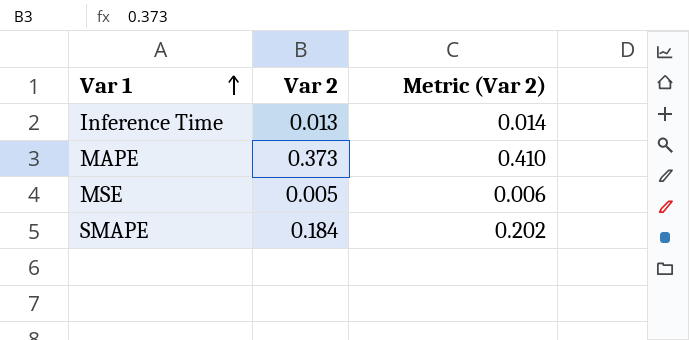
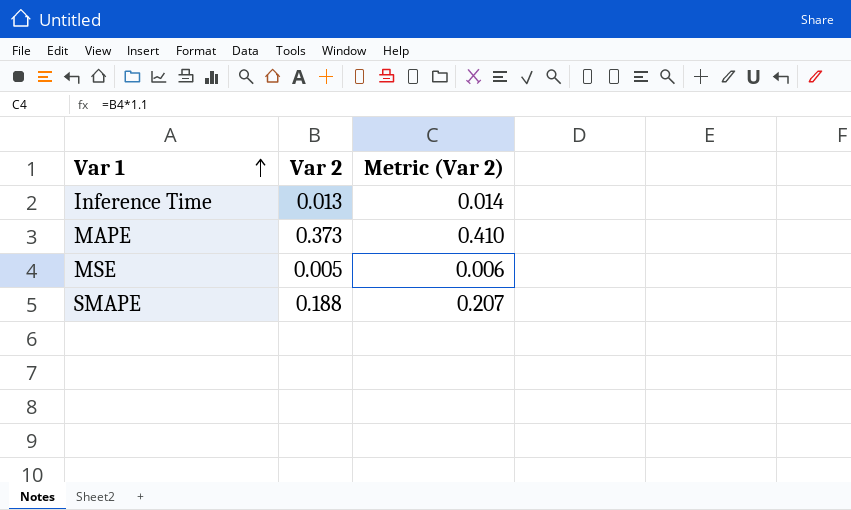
SMAPE | Var 2: 0.184 -> 0.188
SMAPE | Metric (Var 2): 0.202 -> 0.207

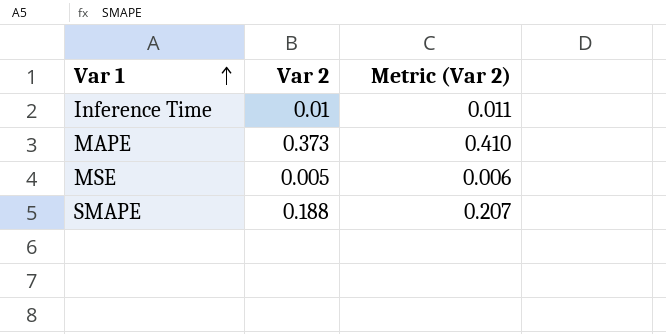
Inference Time | Var 2: 0.013 -> 0.01
Inference Time | Metric (Var 2): 0.014 -> 0.011

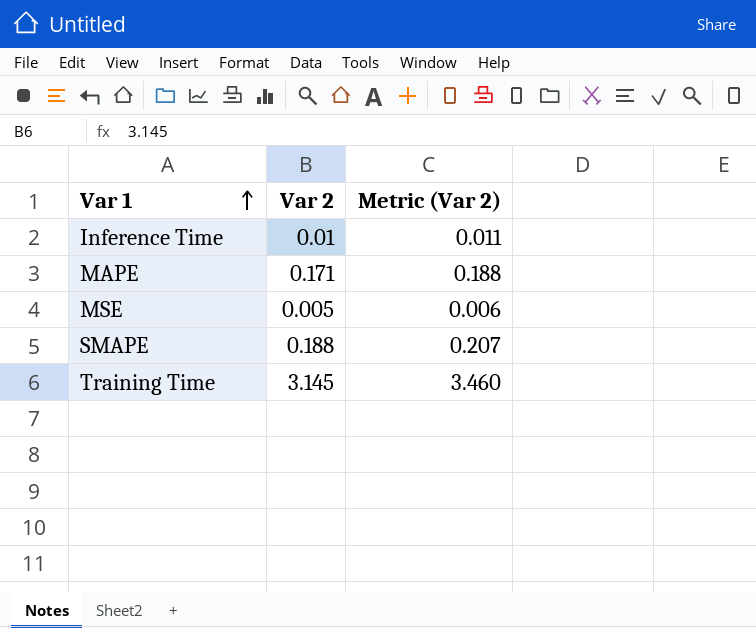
MAPE | Var 2: 0.373 -> 0.171
MAPE | Metric (Var 2): 0.410 -> 0.188
row Training Time: none -> 3.145 | 3.460

